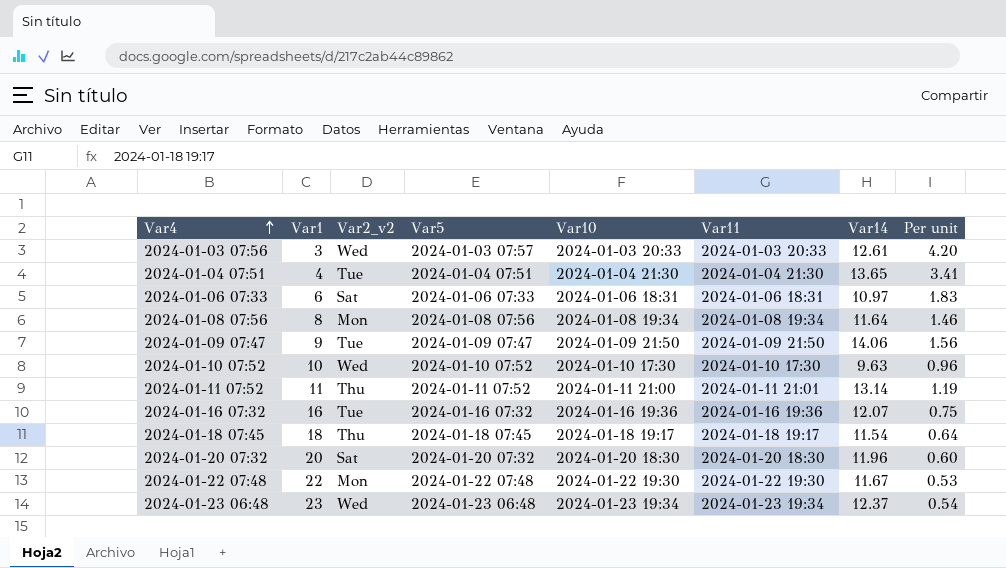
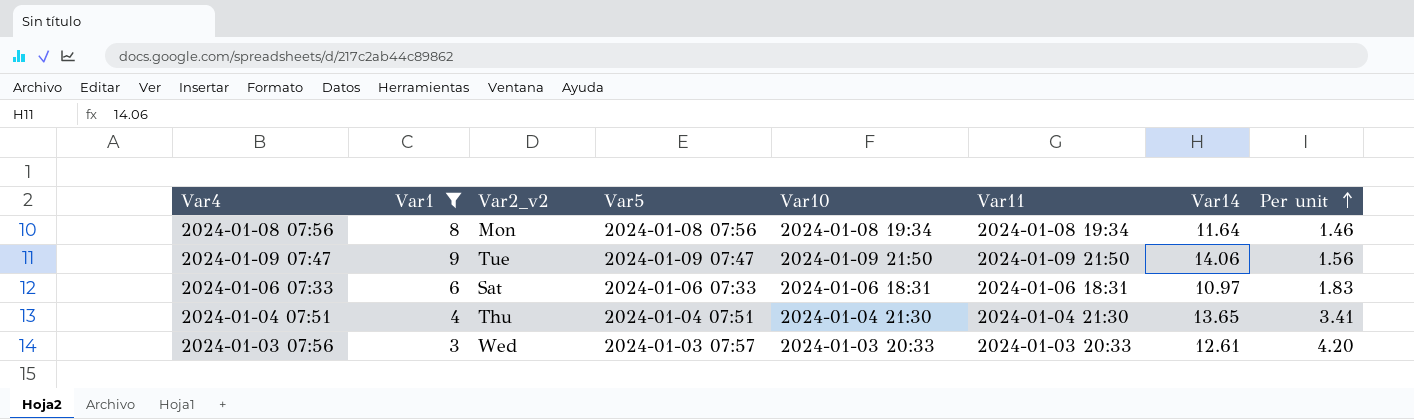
filter: none -> Var1 <= 9
row order: Var4 ascending -> Per unit ascending
2024-01-04 07:51 | Var2_v2: Tue -> Thu

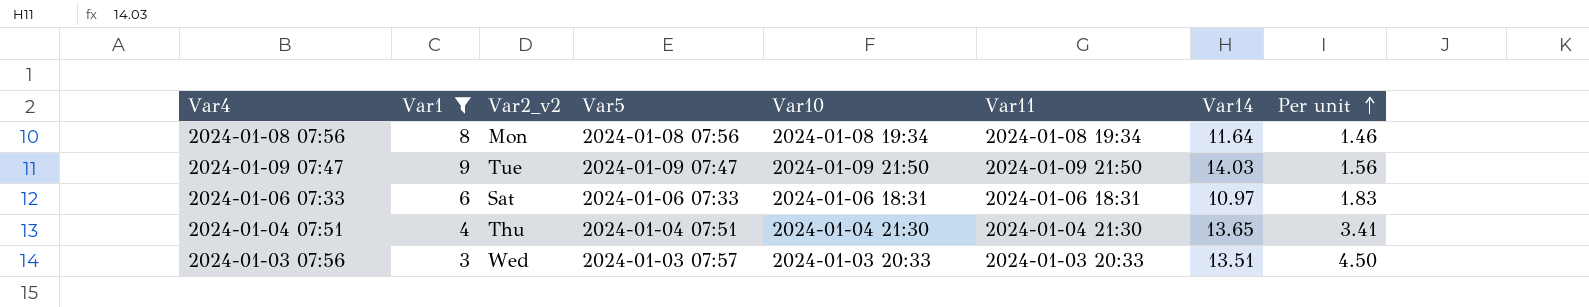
2024-01-09 07:47 | Var14: 14.06 -> 14.03
2024-01-03 07:56 | Var14: 12.61 -> 13.51
2024-01-03 07:56 | Per unit: 4.20 -> 4.50

